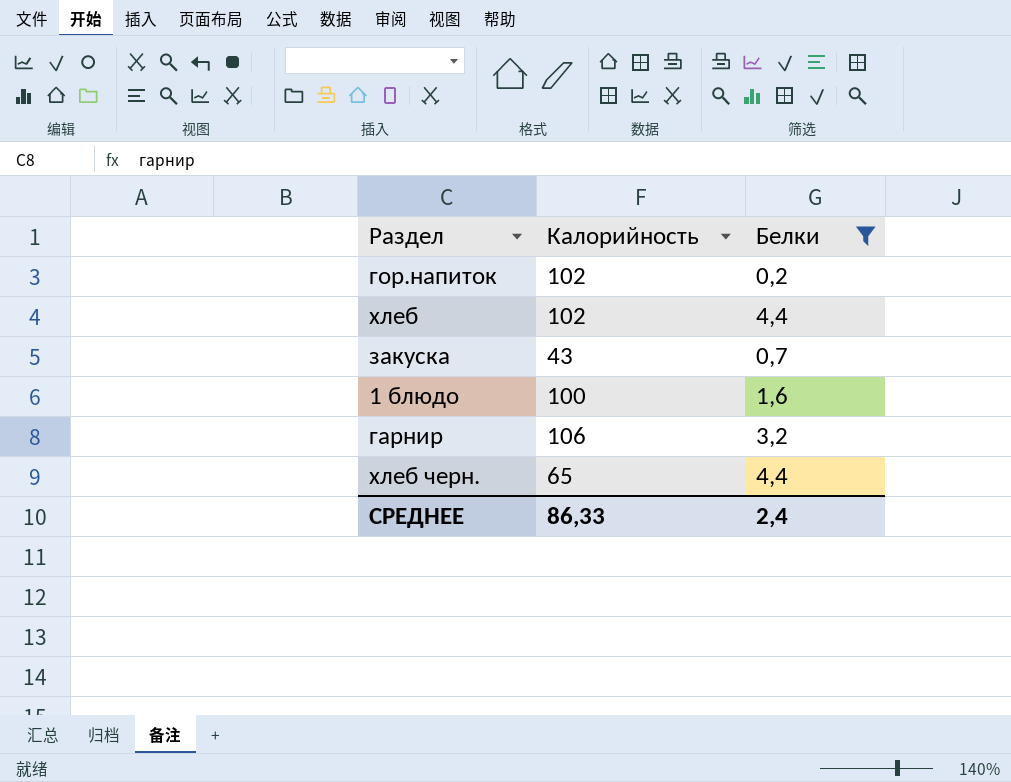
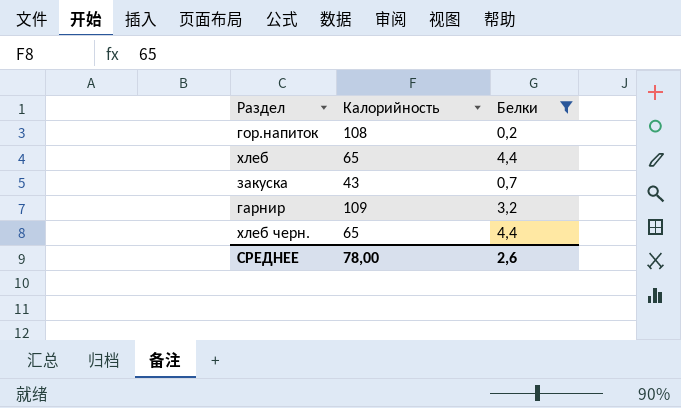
row 1 блюдо: 100 | 1,6 -> none
гор.напиток | Калорийность: 102 -> 108
хлеб | Калорийность: 102 -> 65
гарнир | Калорийность: 106 -> 109
СРЕДНЕЕ | Калорийность: 86,33 -> 78,00
СРЕДНЕЕ | Белки: 2,4 -> 2,6

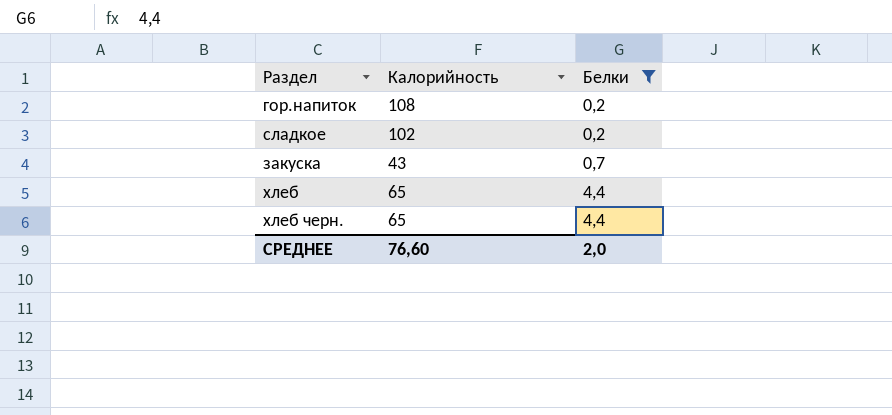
row order: none -> Белки ascending
row гарнир: 109 | 3,2 -> none
row сладкое: none -> 102 | 0,2
СРЕДНЕЕ | Калорийность: 78,00 -> 76,60
СРЕДНЕЕ | Белки: 2,6 -> 2,0

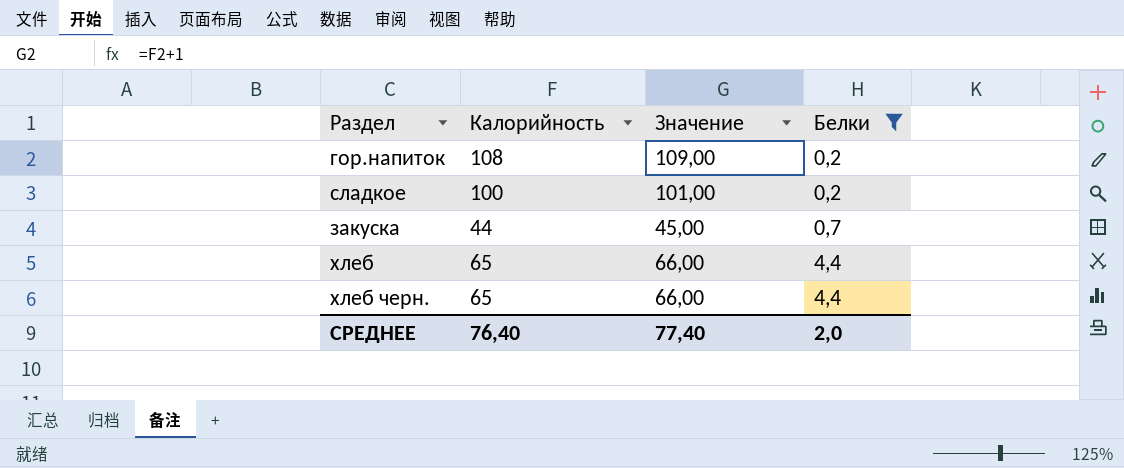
column Значение | formula: none -> [Калорийность] + 1
сладкое | Калорийность: 102 -> 100
закуска | Калорийность: 43 -> 44
СРЕДНЕЕ | Калорийность: 76,60 -> 76,40

